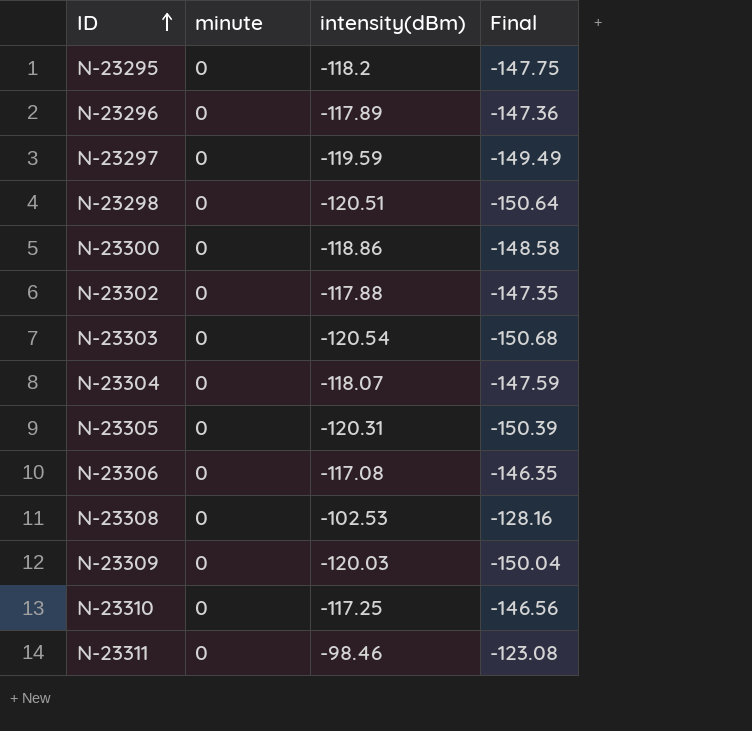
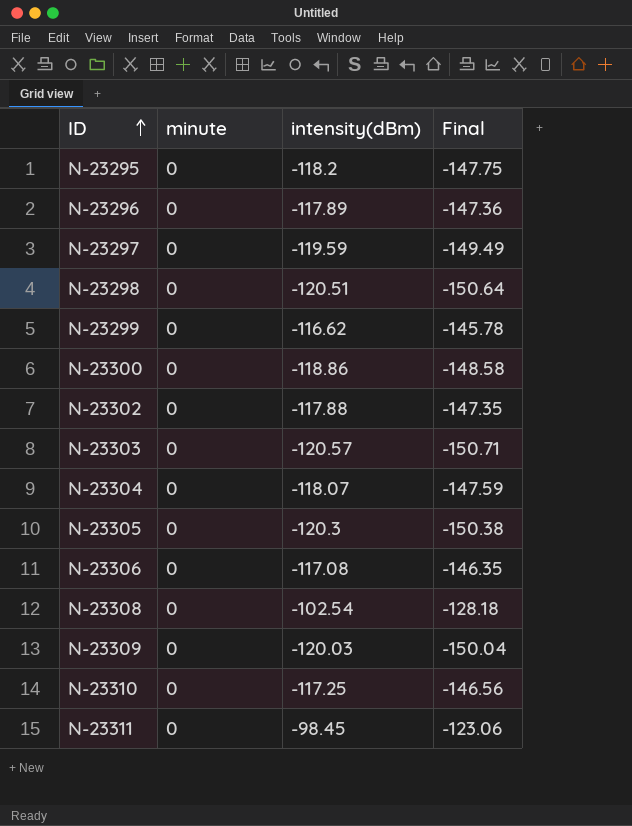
row N-23299: none -> 0 | -116.62 | -145.78
N-23303 | intensity(dBm): -120.54 -> -120.57
N-23303 | Final: -150.68 -> -150.71
N-23305 | intensity(dBm): -120.31 -> -120.3
N-23305 | Final: -150.39 -> -150.38
N-23308 | intensity(dBm): -102.53 -> -102.54
N-23308 | Final: -128.16 -> -128.18
N-23311 | intensity(dBm): -98.46 -> -98.45
N-23311 | Final: -123.08 -> -123.06

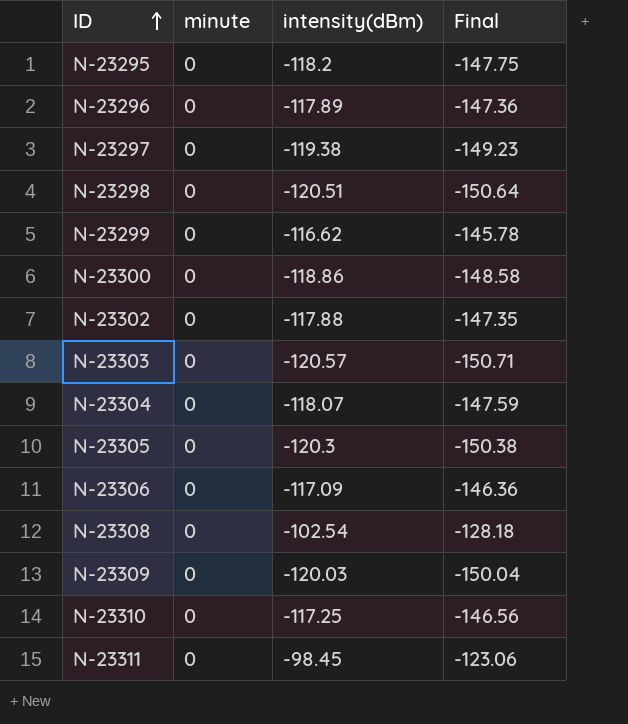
N-23297 | intensity(dBm): -119.59 -> -119.38
N-23297 | Final: -149.49 -> -149.23
N-23306 | intensity(dBm): -117.08 -> -117.09
N-23306 | Final: -146.35 -> -146.36

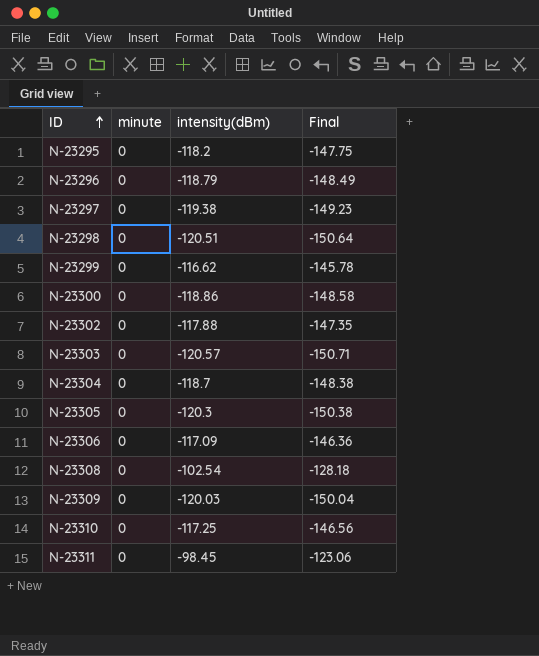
N-23296 | intensity(dBm): -117.89 -> -118.79
N-23296 | Final: -147.36 -> -148.49
N-23304 | intensity(dBm): -118.07 -> -118.7
N-23304 | Final: -147.59 -> -148.38

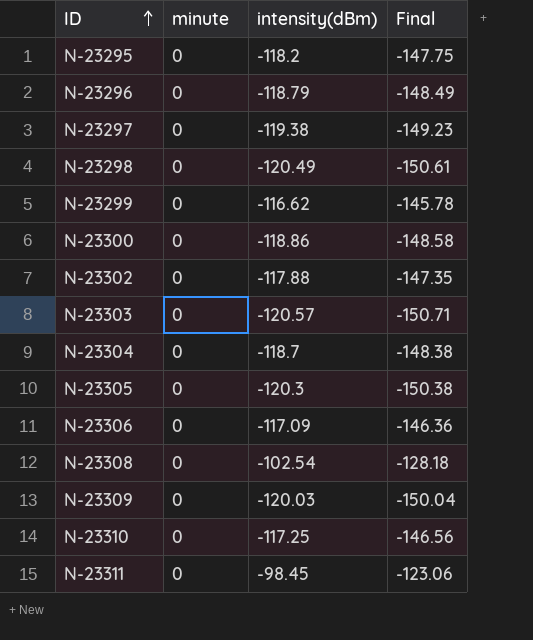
N-23298 | intensity(dBm): -120.51 -> -120.49
N-23298 | Final: -150.64 -> -150.61

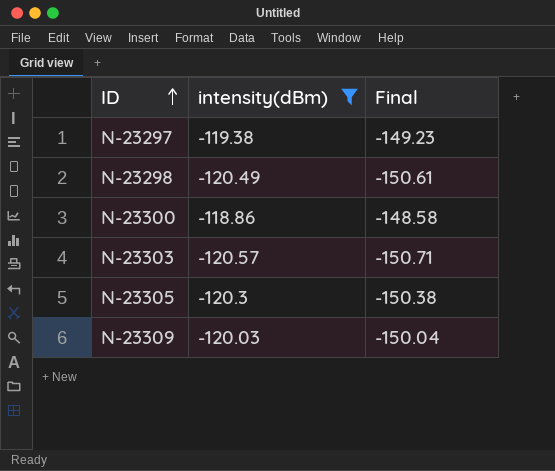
filter: none -> intensity(dBm) <= -118.86
column minute | position: 2 -> none

